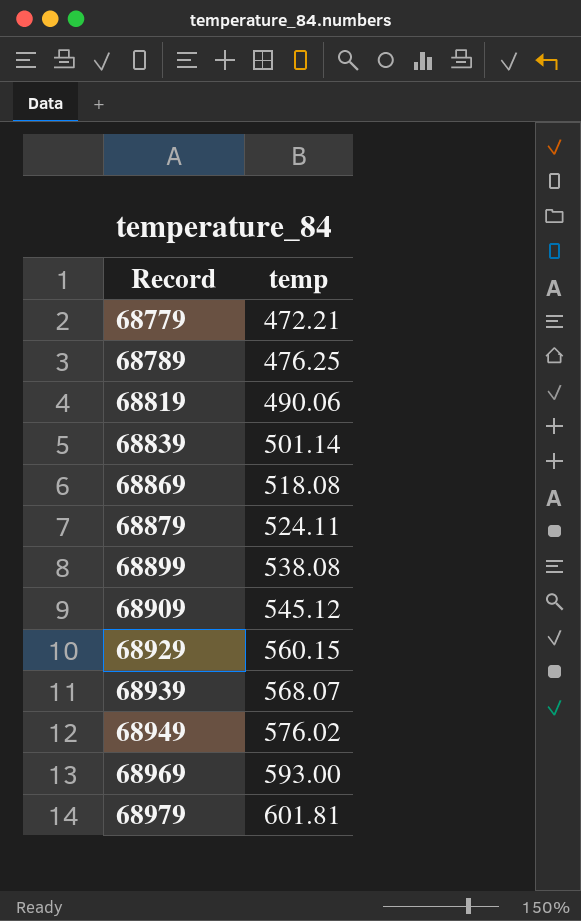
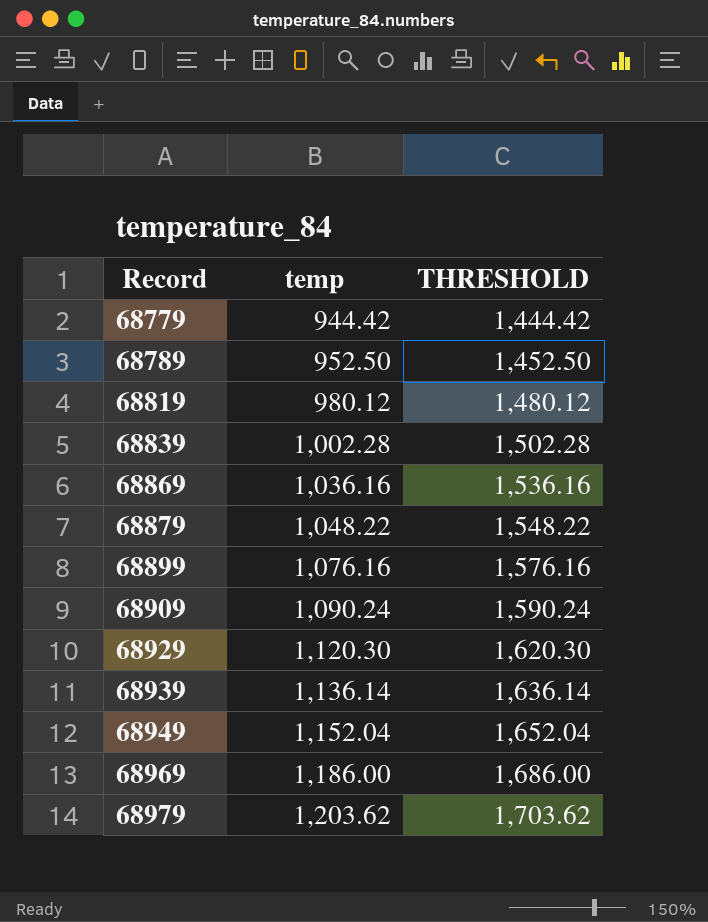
column THRESHOLD | formula: none -> [temp] + 500
68779 | temp: 472.21 -> 944.42
68789 | temp: 476.25 -> 952.50
68819 | temp: 490.06 -> 980.12
68839 | temp: 501.14 -> 1,002.28
68869 | temp: 518.08 -> 1,036.16
68879 | temp: 524.11 -> 1,048.22
68899 | temp: 538.08 -> 1,076.16
68909 | temp: 545.12 -> 1,090.24
68929 | temp: 560.15 -> 1,120.30
68939 | temp: 568.07 -> 1,136.14
68949 | temp: 576.02 -> 1,152.04
68969 | temp: 593.00 -> 1,186.00
68979 | temp: 601.81 -> 1,203.62

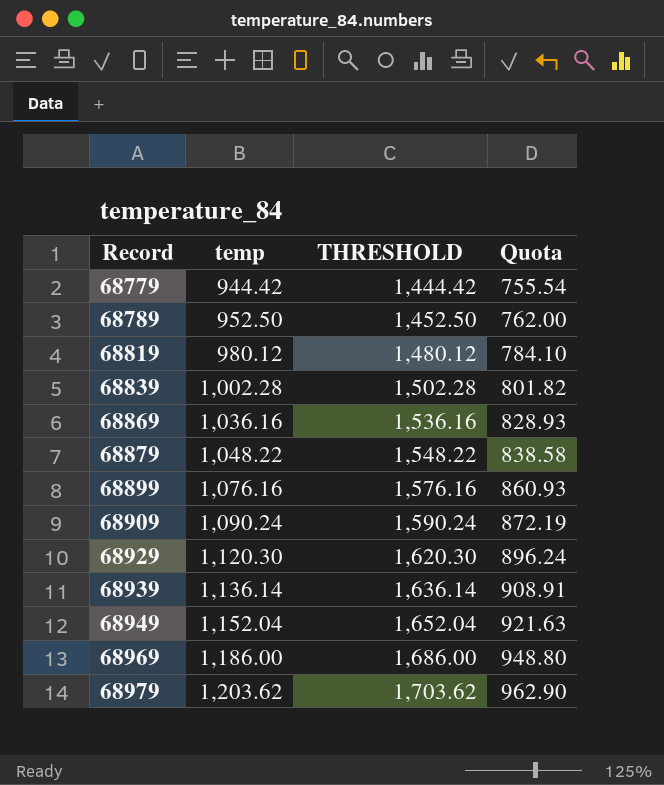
column Quota | formula: none -> [temp] * 0.8

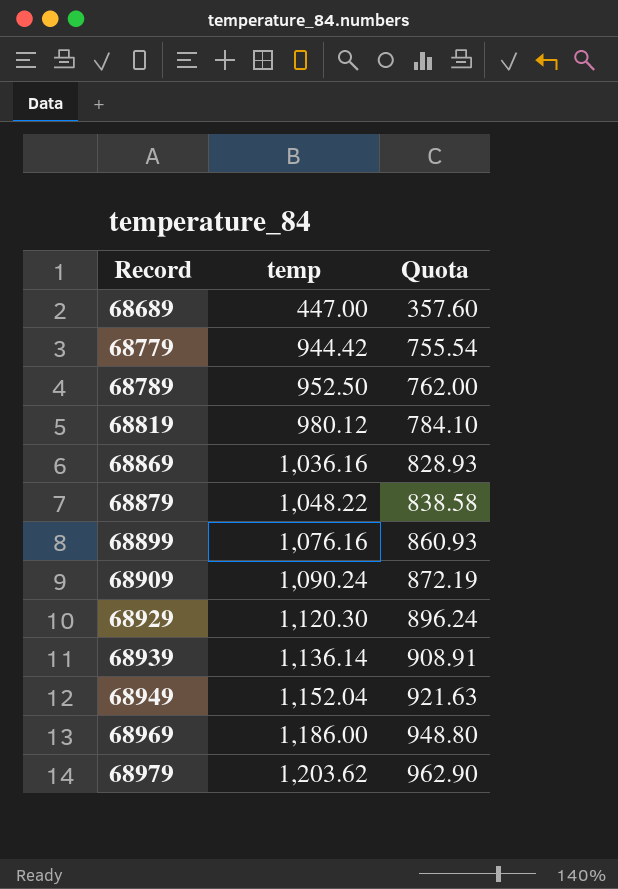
column THRESHOLD | formula: [temp] + 500 -> none
row 68839: 1,002.28 | 1,502.28 | 801.82 -> none
row 68689: none -> 447.00 | 357.60

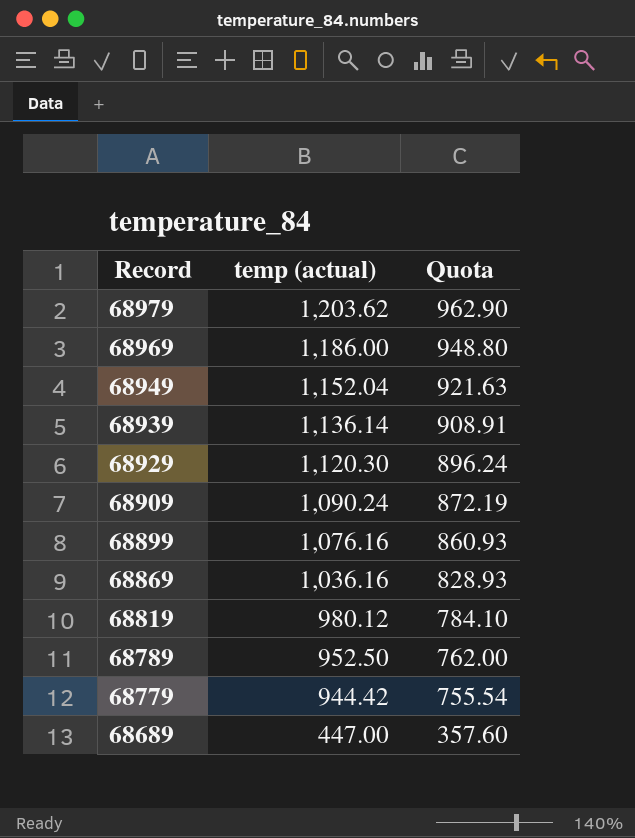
row order: Record ascending -> Record descending
column name: temp -> temp (actual)
row 68879: 1,048.22 | 838.58 -> none

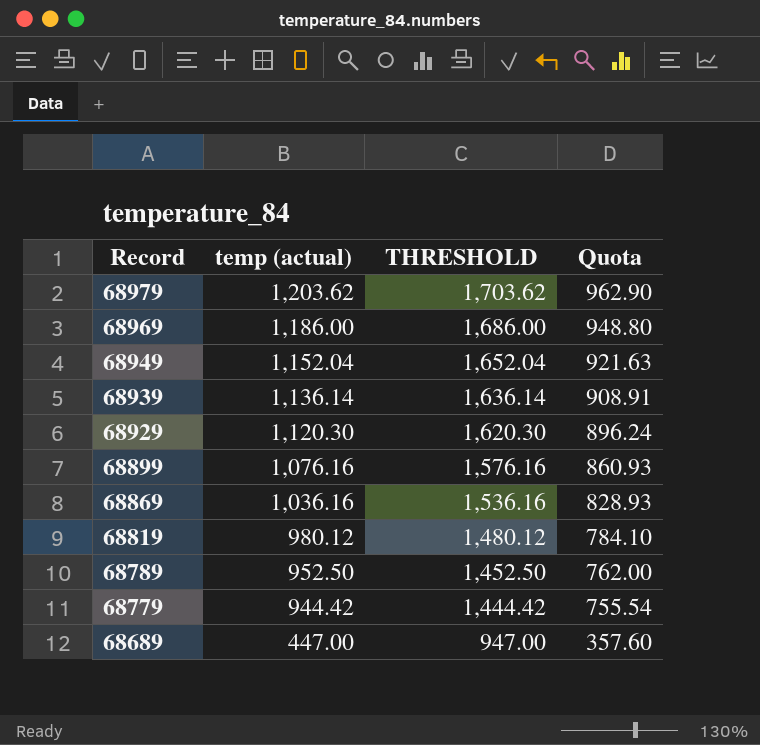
column THRESHOLD | formula: none -> [temp (actual)] + 500
row 68909: 1,090.24 | 872.19 -> none

